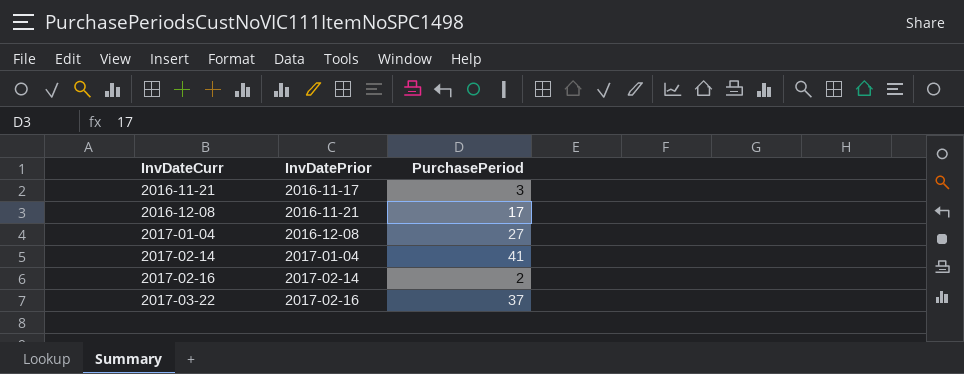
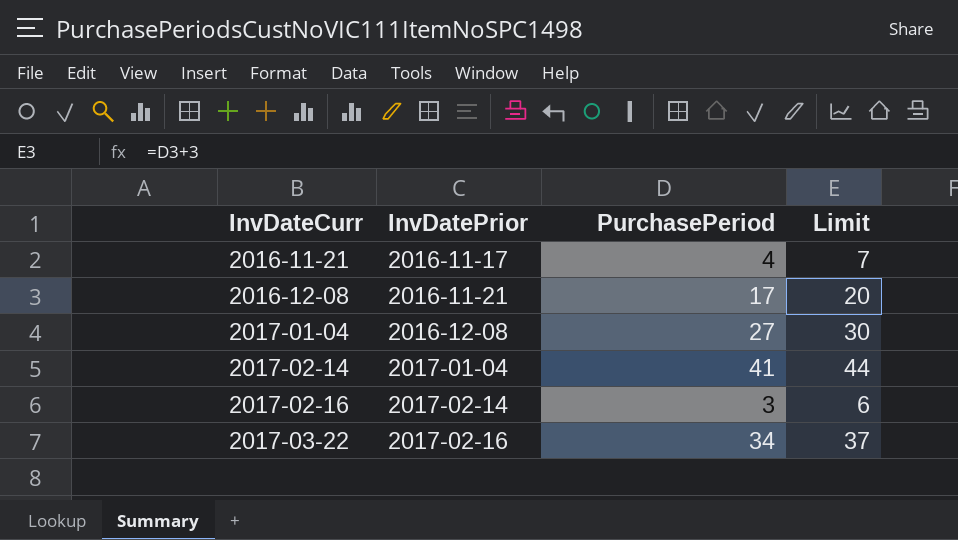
column Limit | formula: none -> [PurchasePeriod] + 3
2016-11-21 | PurchasePeriod: 3 -> 4
2017-02-16 | PurchasePeriod: 2 -> 3
2017-03-22 | PurchasePeriod: 37 -> 34

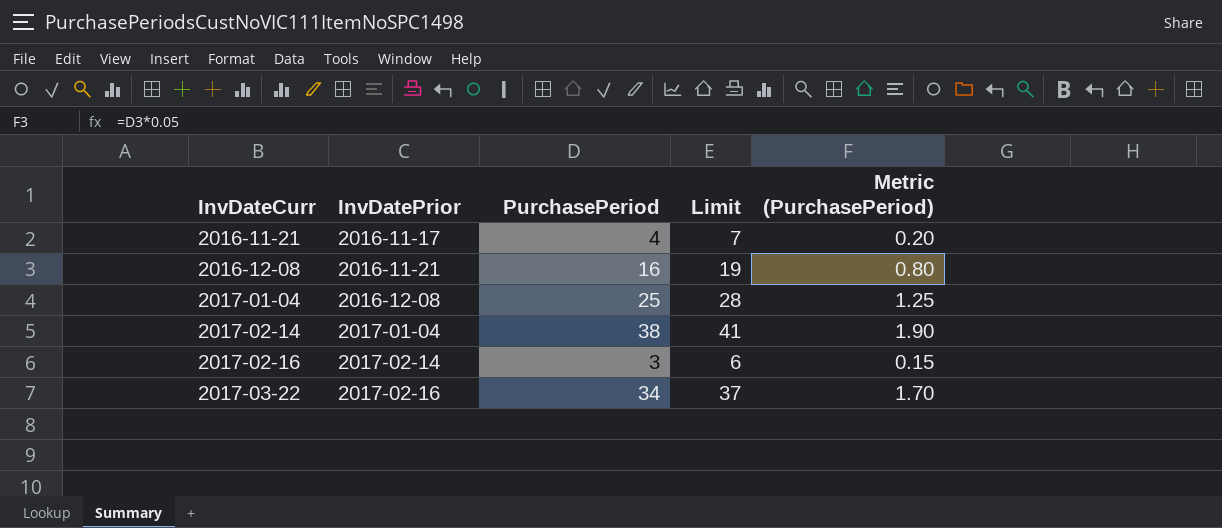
column Metric (PurchasePeriod) | formula: none -> [PurchasePeriod] * 0.05
2016-12-08 | PurchasePeriod: 17 -> 16
2016-12-08 | Limit: 20 -> 19
2017-01-04 | PurchasePeriod: 27 -> 25
2017-01-04 | Limit: 30 -> 28
2017-02-14 | PurchasePeriod: 41 -> 38
2017-02-14 | Limit: 44 -> 41

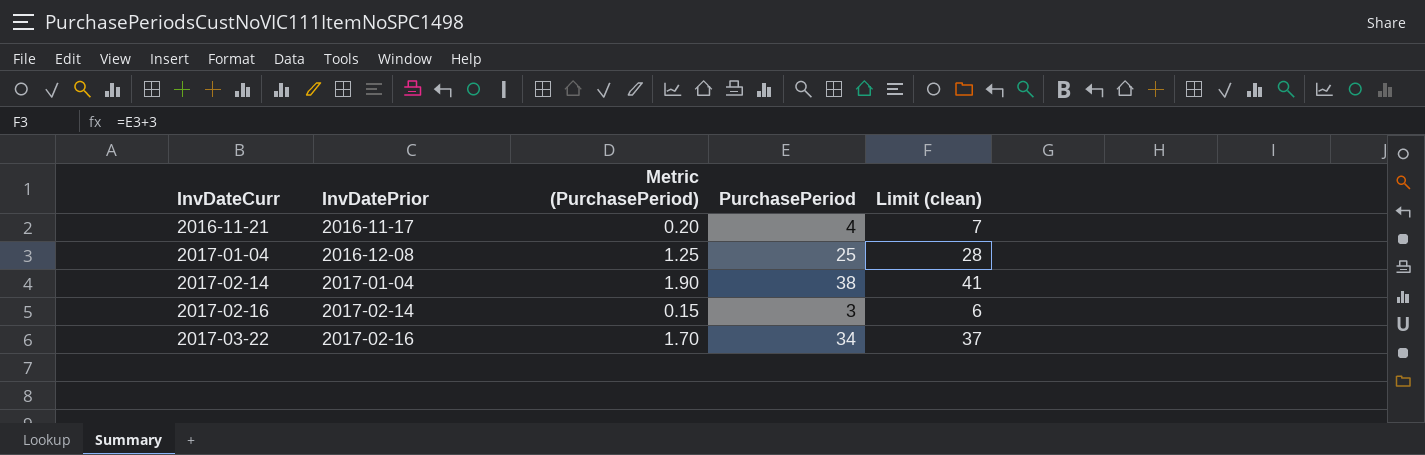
column Metric (PurchasePeriod) | position: 5 -> 3
column name: Limit -> Limit (clean)
row 2016-12-08: 2016-11-21 | 16 | 19 | 0.80 -> none

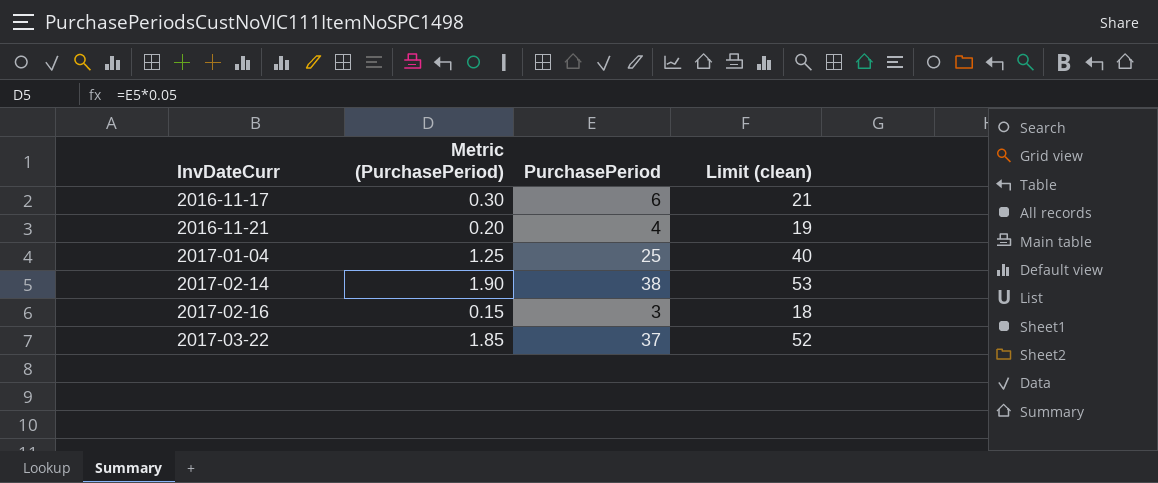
column InvDatePrior | position: 2 -> none
column Limit (clean) | formula: [PurchasePeriod] + 3 -> [PurchasePeriod] + 15
row 2016-11-17: none -> 0.30 | 6 | 21
2017-03-22 | Metric (PurchasePeriod): 1.70 -> 1.85
2017-03-22 | PurchasePeriod: 34 -> 37

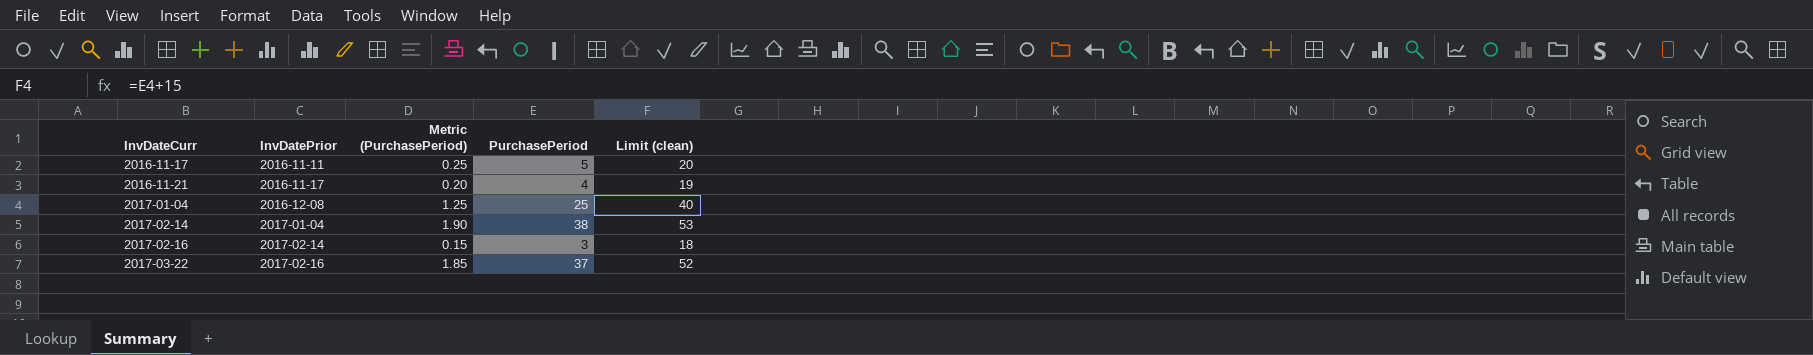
column InvDatePrior | position: none -> 2
2016-11-17 | Metric (PurchasePeriod): 0.30 -> 0.25
2016-11-17 | PurchasePeriod: 6 -> 5
2016-11-17 | Limit (clean): 21 -> 20

